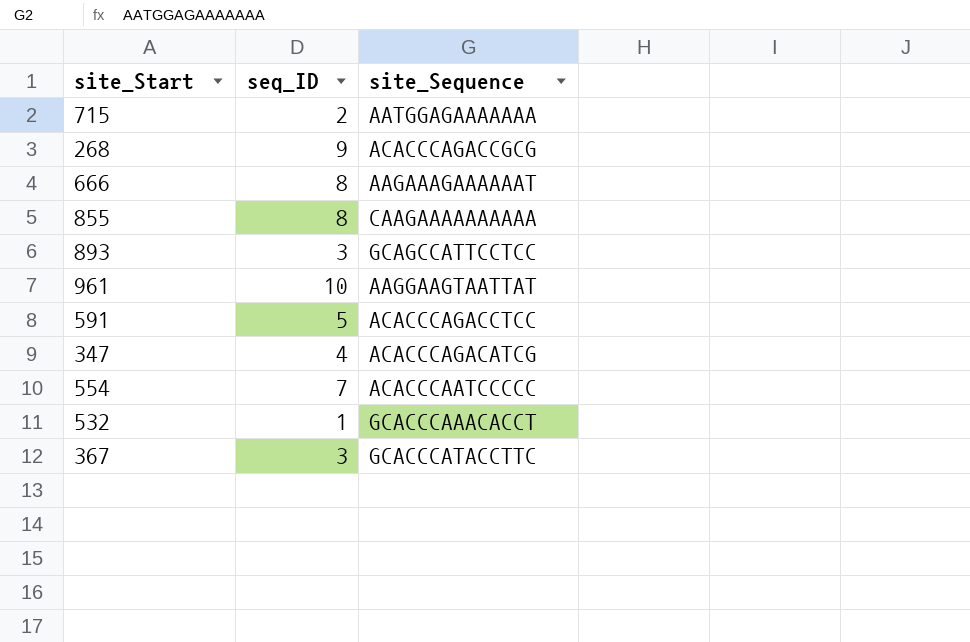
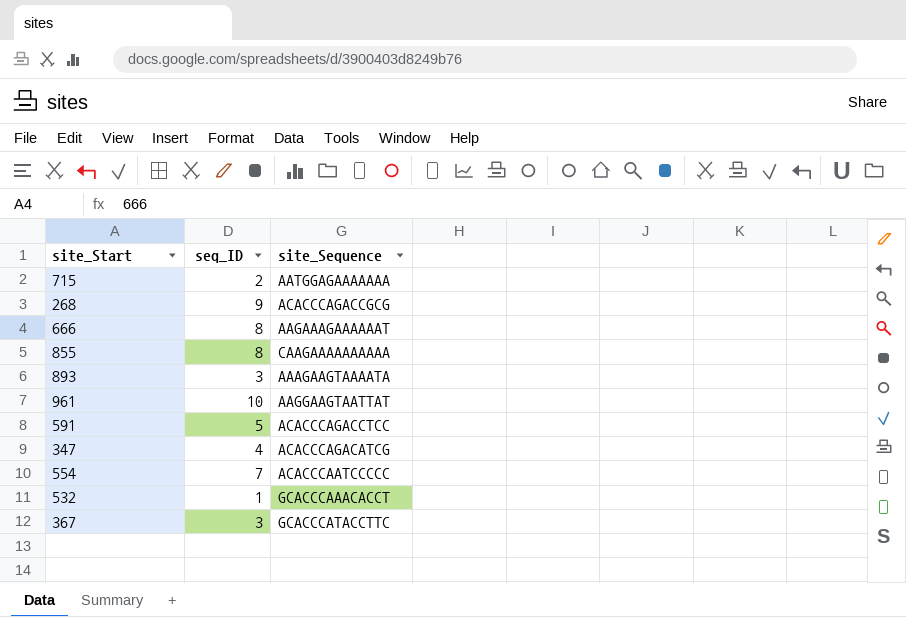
893 | site_Sequence: GCAGCCATTCCTCC -> AAAGAAGTAAAATA

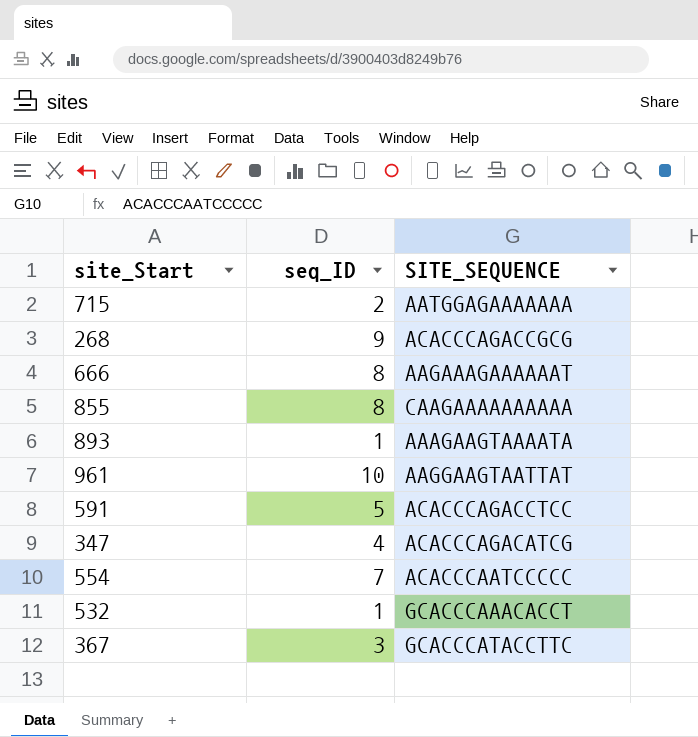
column name: site_Sequence -> SITE_SEQUENCE
893 | seq_ID: 3 -> 1

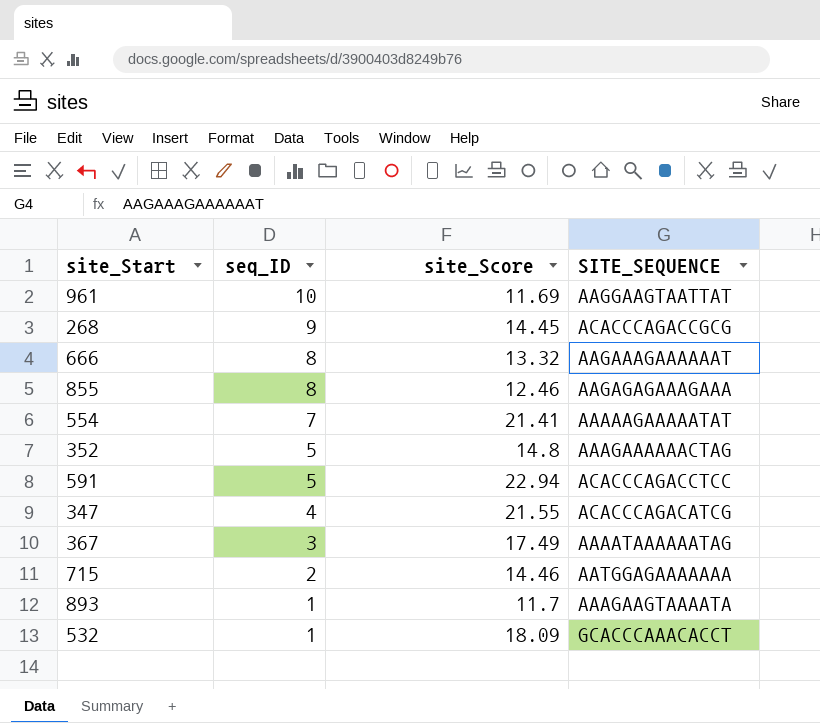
row order: none -> seq_ID descending
column site_Score | position: none -> 3
855 | SITE_SEQUENCE: CAAGAAAAAAAAAA -> AAGAGAGAAAGAAA
554 | SITE_SEQUENCE: ACACCCAATCCCCC -> AAAAAGAAAAATAT
row 352: none -> 5 | 14.8 | AAAGAAAAAACTAG
367 | SITE_SEQUENCE: GCACCCATACCTTC -> AAAATAAAAAATAG

